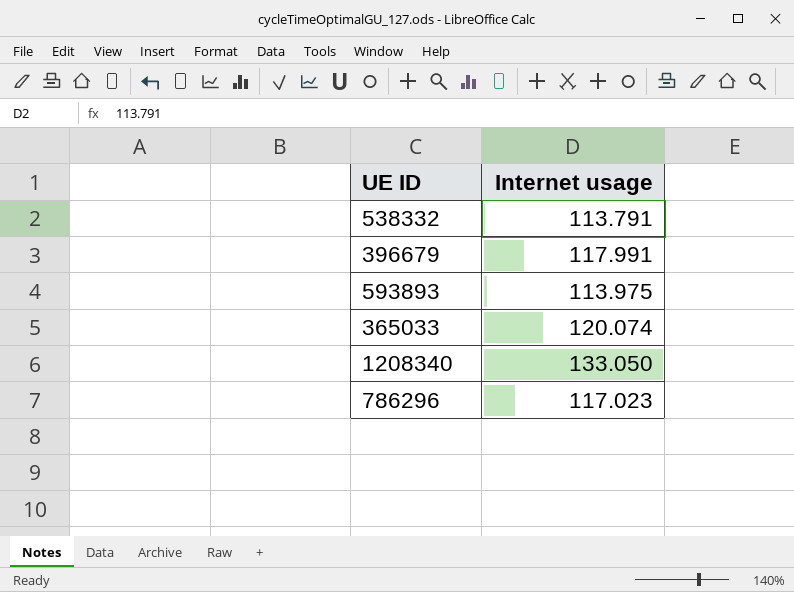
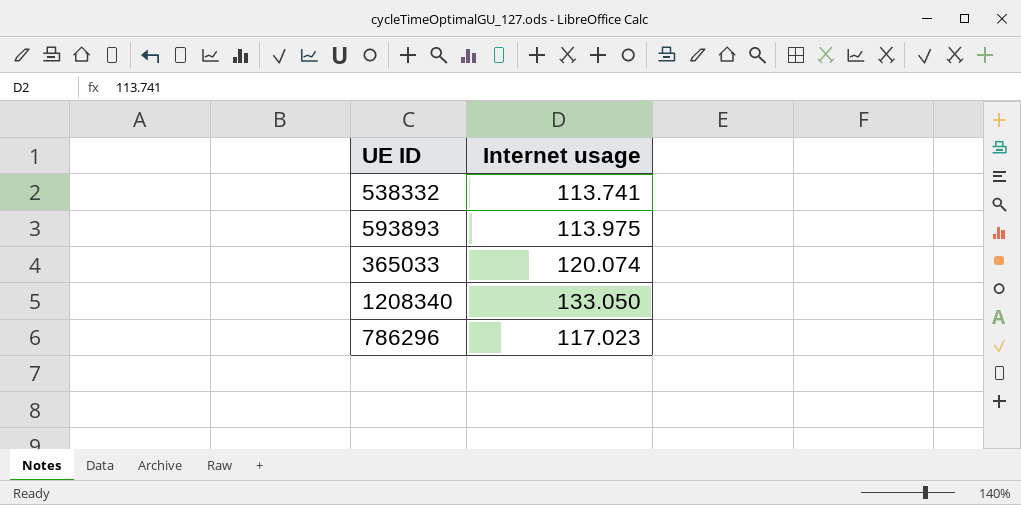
row 396679: 117.991 -> none
538332 | Internet usage: 113.791 -> 113.741

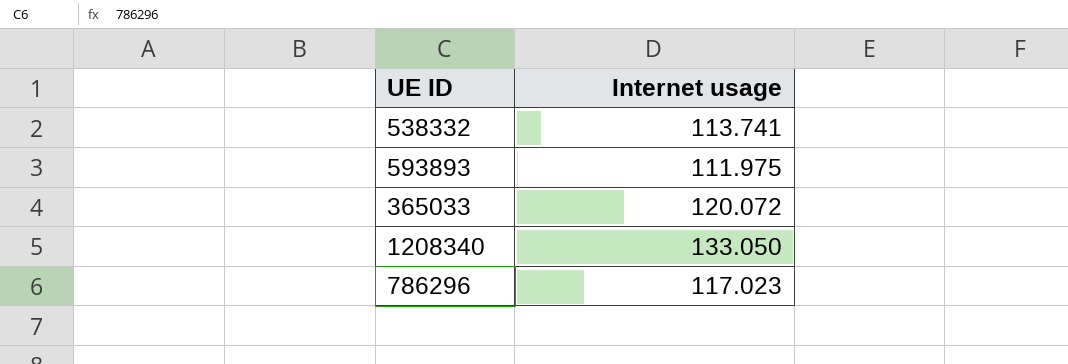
593893 | Internet usage: 113.975 -> 111.975
365033 | Internet usage: 120.074 -> 120.072

